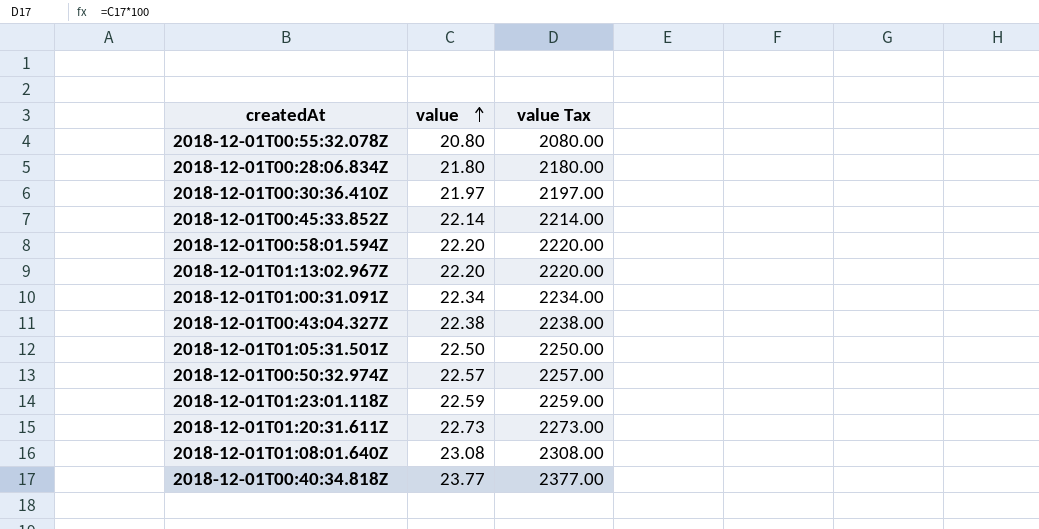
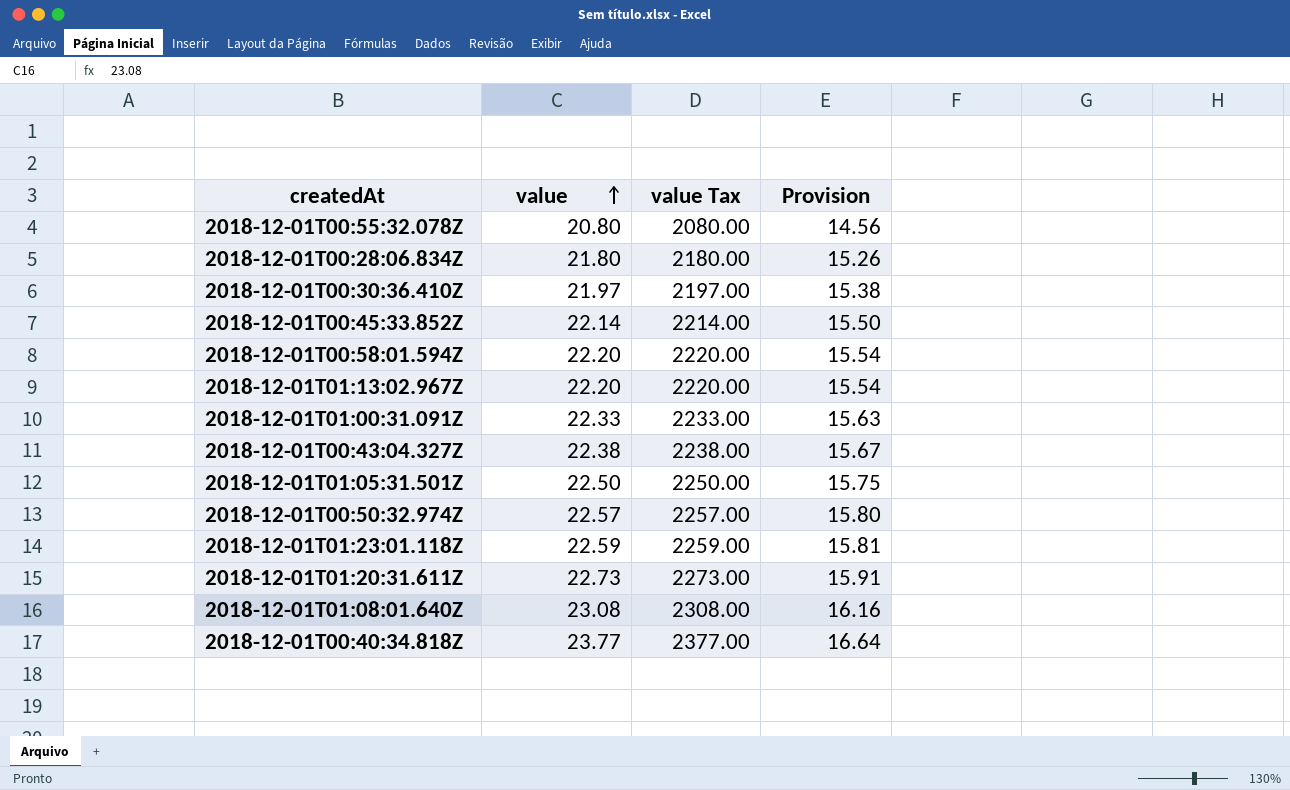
column Provision | formula: none -> [value] * 0.7
2018-12-01T01:00:31.091Z | value: 22.34 -> 22.33
2018-12-01T01:00:31.091Z | value Tax: 2234.00 -> 2233.00

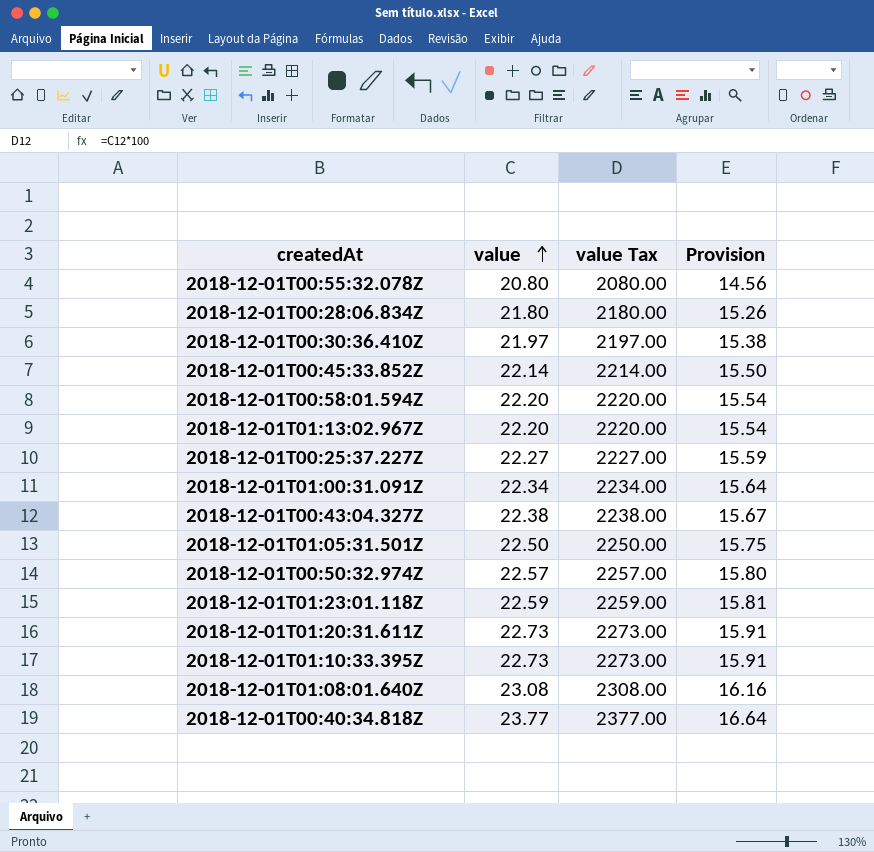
row 2018-12-01T00:25:37.227Z: none -> 22.27 | 2227.00 | 15.59
2018-12-01T01:00:31.091Z | value: 22.33 -> 22.34
2018-12-01T01:00:31.091Z | value Tax: 2233.00 -> 2234.00
2018-12-01T01:00:31.091Z | Provision: 15.63 -> 15.64
row 2018-12-01T01:10:33.395Z: none -> 22.73 | 2273.00 | 15.91

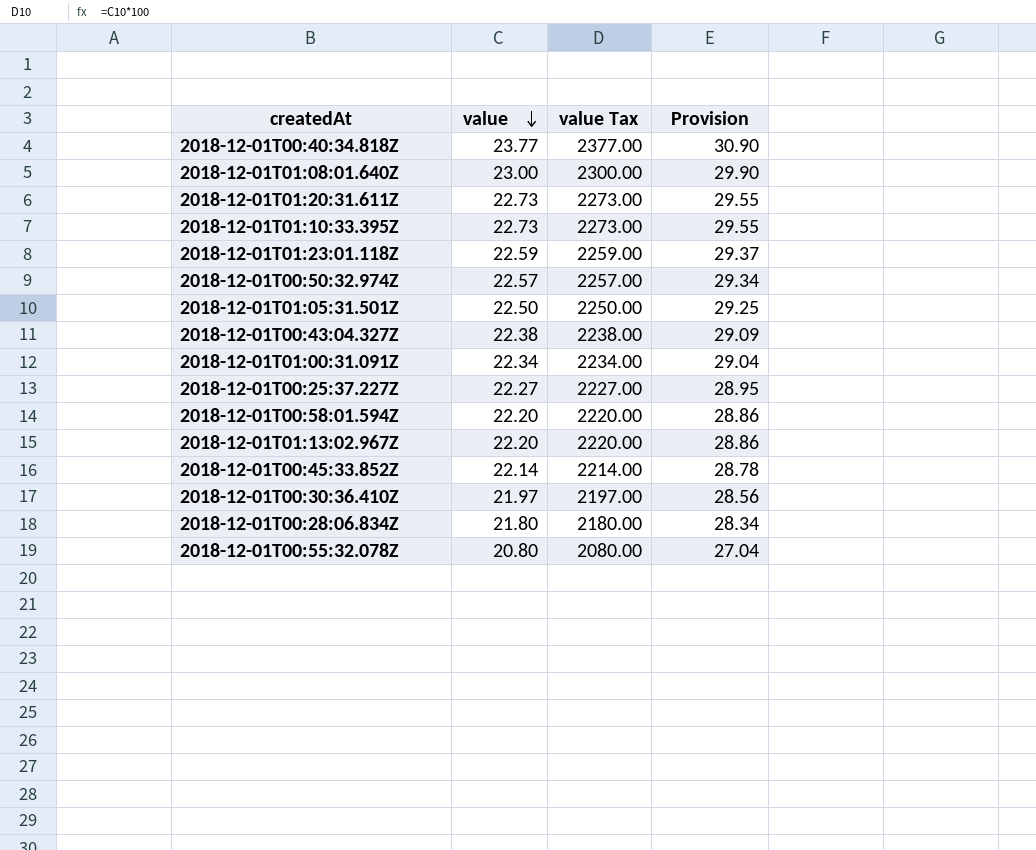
row order: value ascending -> value descending
column Provision | formula: [value] * 0.7 -> [value] * 1.3
2018-12-01T01:08:01.640Z | value: 23.08 -> 23.00
2018-12-01T01:08:01.640Z | value Tax: 2308.00 -> 2300.00

